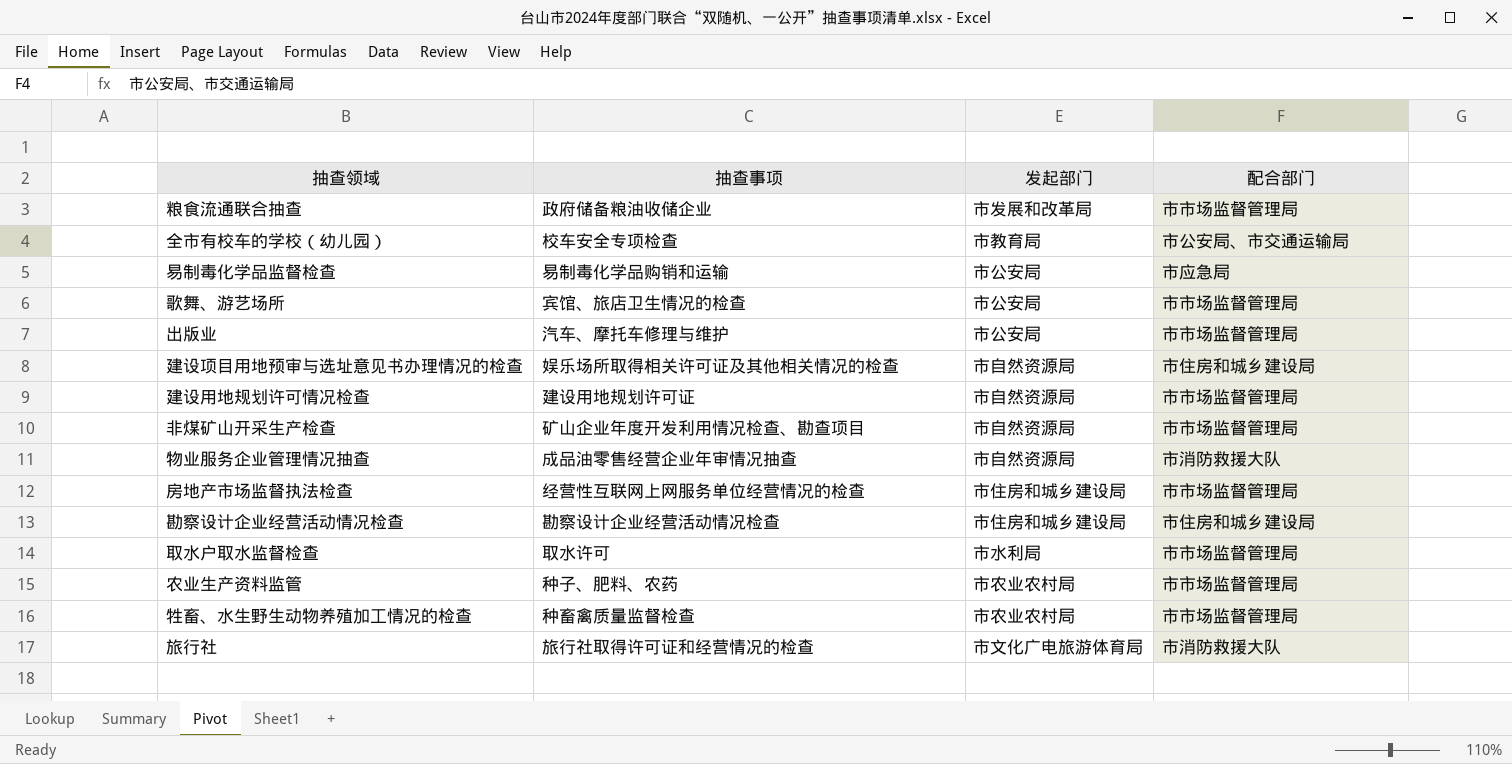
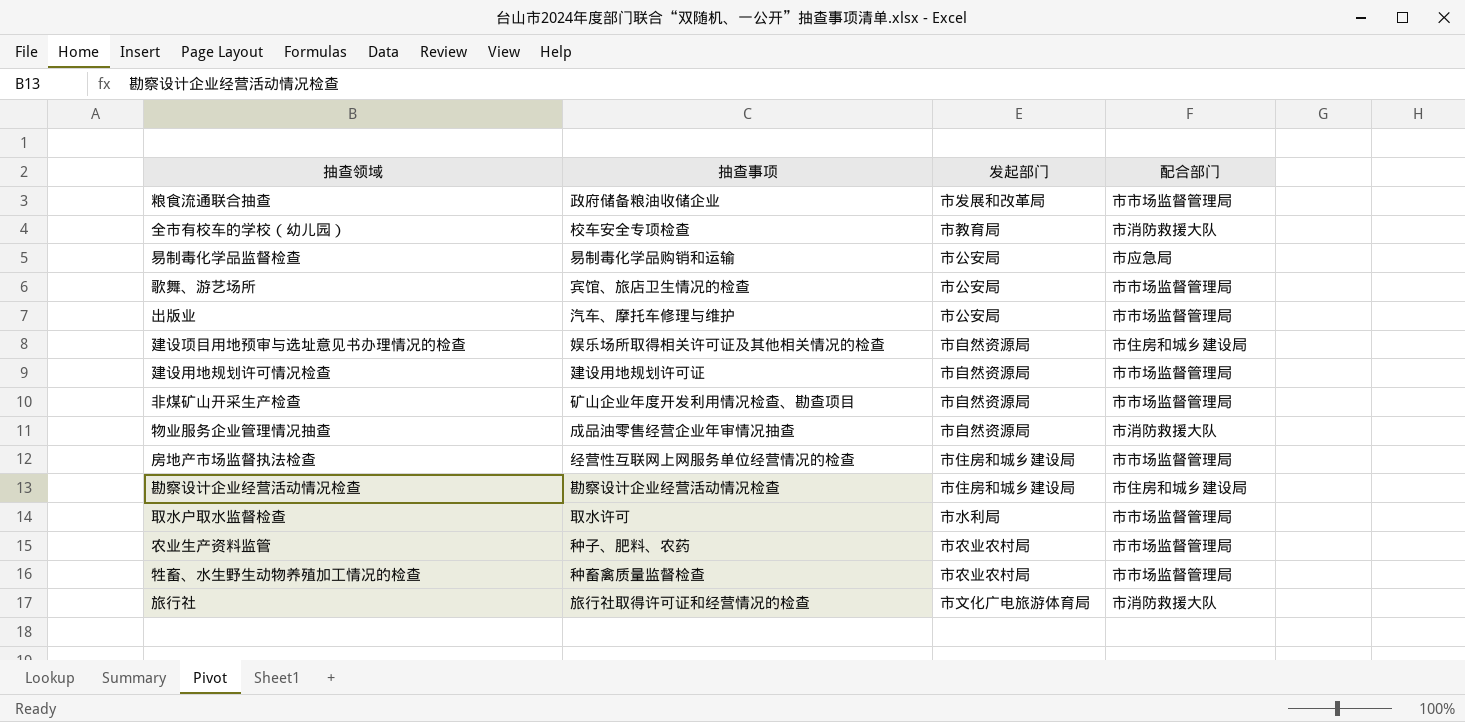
全市有校车的学校（幼儿园） | 配合部门: 市公安局、市交通运输局 -> 市消防救援大队

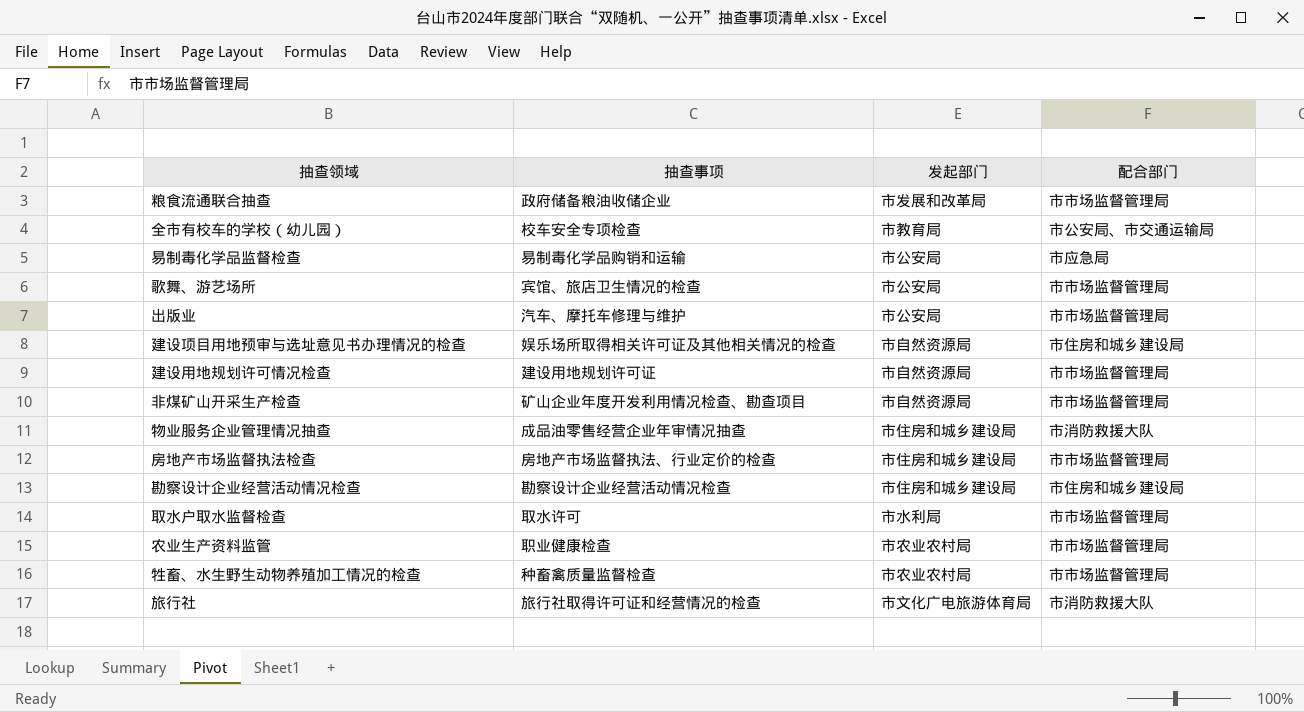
全市有校车的学校（幼儿园） | 配合部门: 市消防救援大队 -> 市公安局、市交通运输局
物业服务企业管理情况抽查 | 发起部门: 市自然资源局 -> 市住房和城乡建设局
房地产市场监督执法检查 | 抽查事项: 经营性互联网上网服务单位经营情况的检查 -> 房地产市场监督执法、行业定价的检查
农业生产资料监管 | 抽查事项: 种子、肥料、农药 -> 职业健康检查

